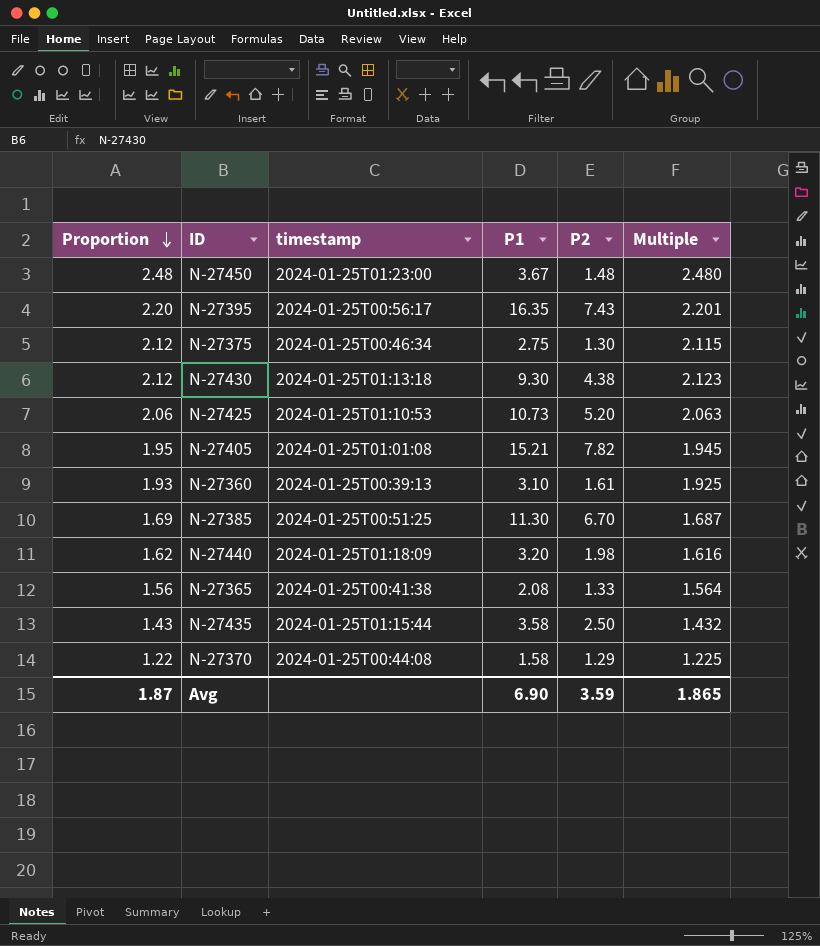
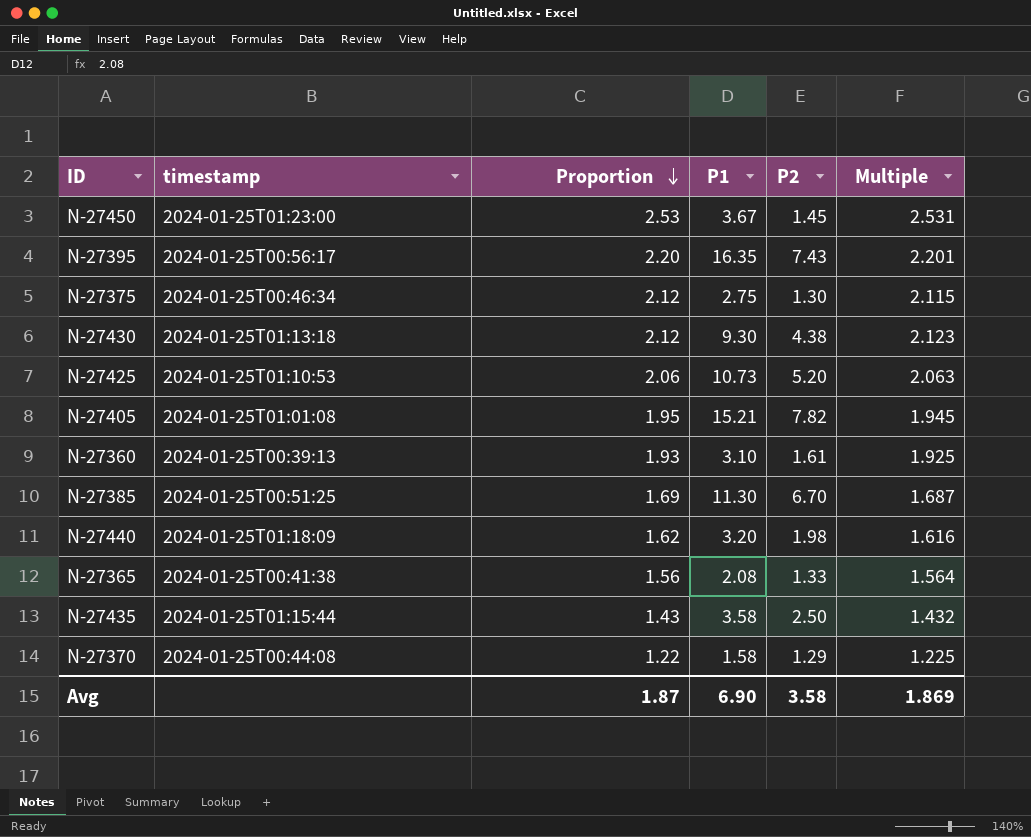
column Proportion | position: 1 -> 3
N-27450 | Proportion: 2.48 -> 2.53
N-27450 | P2: 1.48 -> 1.45
N-27450 | Multiple: 2.480 -> 2.531
Avg | P2: 3.59 -> 3.58
Avg | Multiple: 1.865 -> 1.869

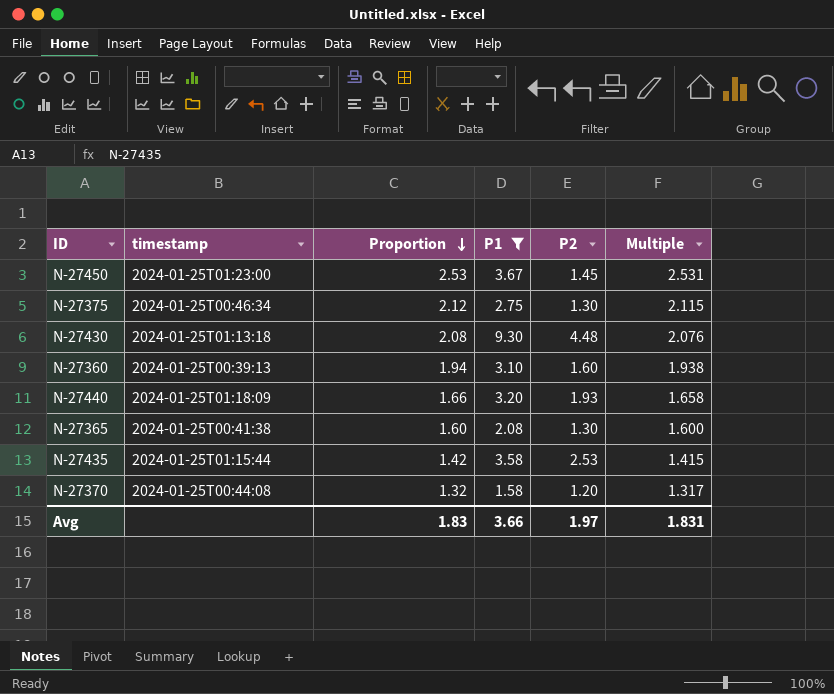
filter: none -> P1 <= 9.30
N-27430 | Proportion: 2.12 -> 2.08
N-27430 | P2: 4.38 -> 4.48
N-27430 | Multiple: 2.123 -> 2.076
N-27360 | Proportion: 1.93 -> 1.94
N-27360 | P2: 1.61 -> 1.60
N-27360 | Multiple: 1.925 -> 1.938
N-27440 | Proportion: 1.62 -> 1.66
N-27440 | P2: 1.98 -> 1.93
N-27440 | Multiple: 1.616 -> 1.658
N-27365 | Proportion: 1.56 -> 1.60
N-27365 | P2: 1.33 -> 1.30
N-27365 | Multiple: 1.564 -> 1.600
N-27435 | Proportion: 1.43 -> 1.42
N-27435 | P2: 2.50 -> 2.53
N-27435 | Multiple: 1.432 -> 1.415
N-27370 | Proportion: 1.22 -> 1.32
N-27370 | P2: 1.29 -> 1.20
N-27370 | Multiple: 1.225 -> 1.317
Avg | Proportion: 1.87 -> 1.83
Avg | P1: 6.90 -> 3.66
Avg | P2: 3.58 -> 1.97
Avg | Multiple: 1.869 -> 1.831

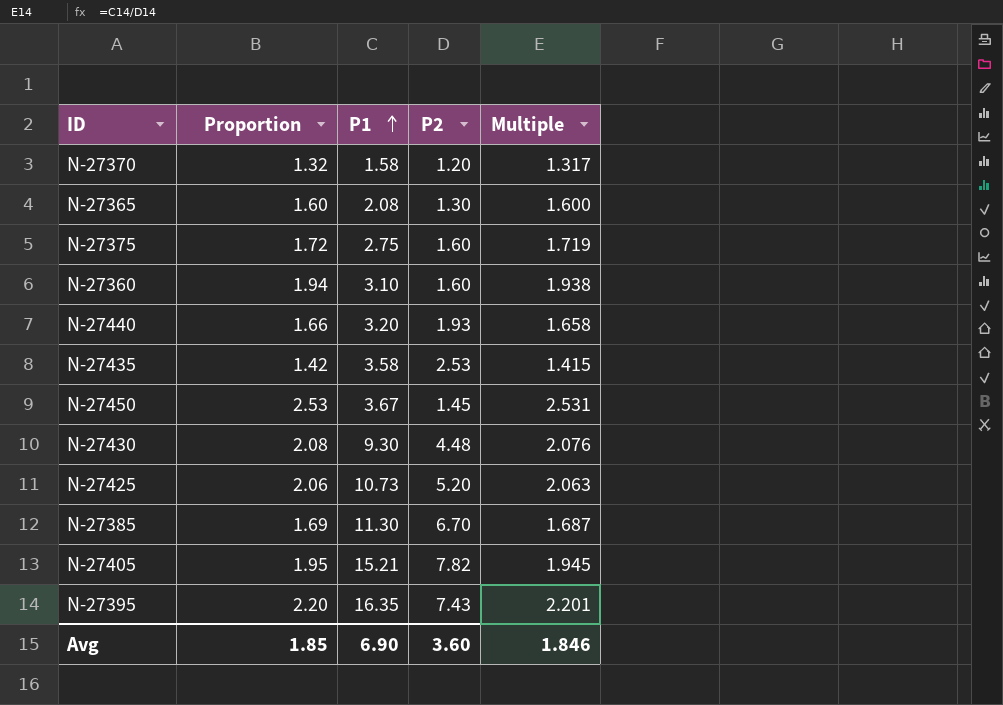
filter: P1 <= 9.30 -> none
row order: Proportion descending -> P1 ascending
column timestamp | position: 2 -> none
N-27375 | Proportion: 2.12 -> 1.72
N-27375 | P2: 1.30 -> 1.60
N-27375 | Multiple: 2.115 -> 1.719
Avg | Proportion: 1.83 -> 1.85
Avg | P1: 3.66 -> 6.90
Avg | P2: 1.97 -> 3.60
Avg | Multiple: 1.831 -> 1.846

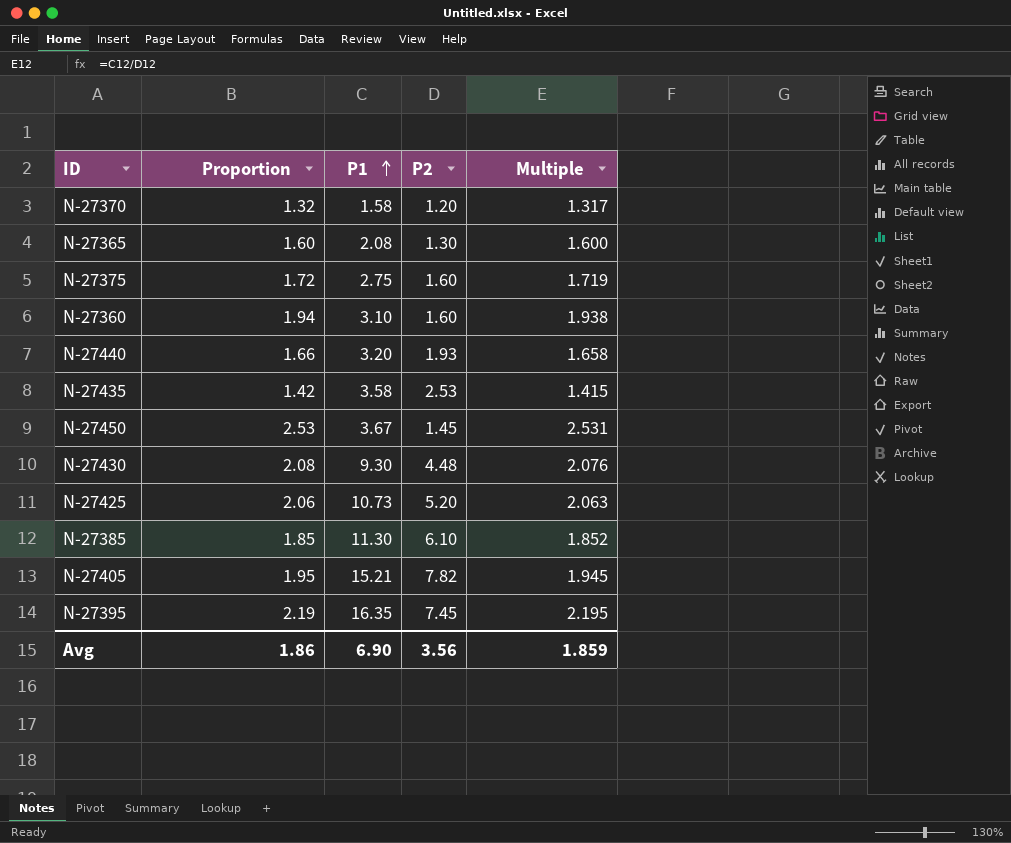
N-27385 | Proportion: 1.69 -> 1.85
N-27385 | P2: 6.70 -> 6.10
N-27385 | Multiple: 1.687 -> 1.852
N-27395 | Proportion: 2.20 -> 2.19
N-27395 | P2: 7.43 -> 7.45
N-27395 | Multiple: 2.201 -> 2.195
Avg | Proportion: 1.85 -> 1.86
Avg | P2: 3.60 -> 3.56
Avg | Multiple: 1.846 -> 1.859

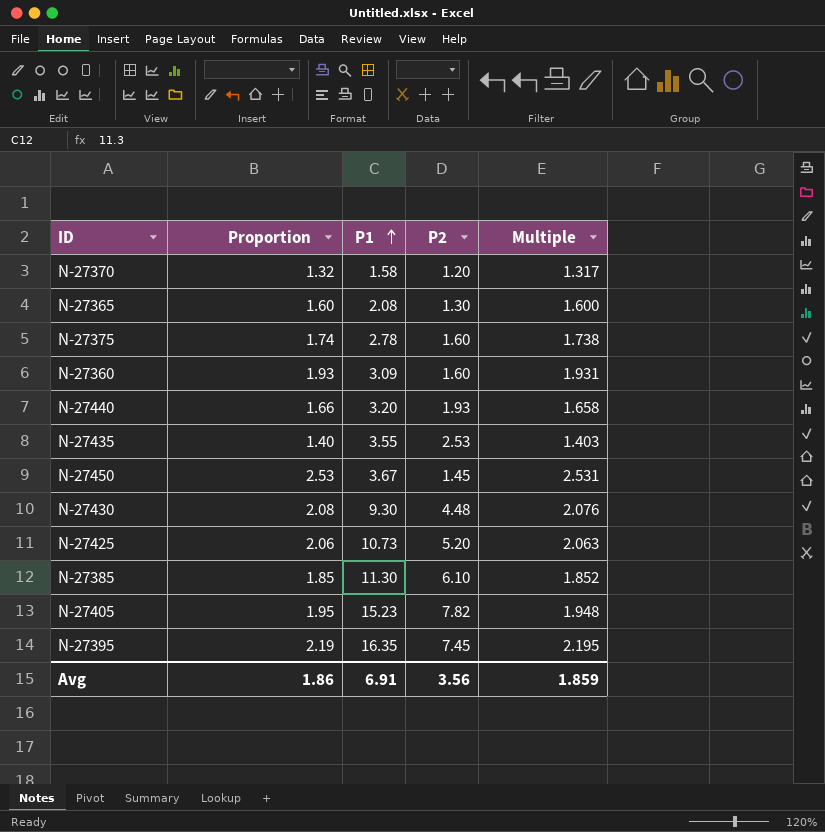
N-27375 | Proportion: 1.72 -> 1.74
N-27375 | P1: 2.75 -> 2.78
N-27375 | Multiple: 1.719 -> 1.738
N-27360 | Proportion: 1.94 -> 1.93
N-27360 | P1: 3.10 -> 3.09
N-27360 | Multiple: 1.938 -> 1.931
N-27435 | Proportion: 1.42 -> 1.40
N-27435 | P1: 3.58 -> 3.55
N-27435 | Multiple: 1.415 -> 1.403
N-27405 | P1: 15.21 -> 15.23
N-27405 | Multiple: 1.945 -> 1.948
Avg | P1: 6.90 -> 6.91

